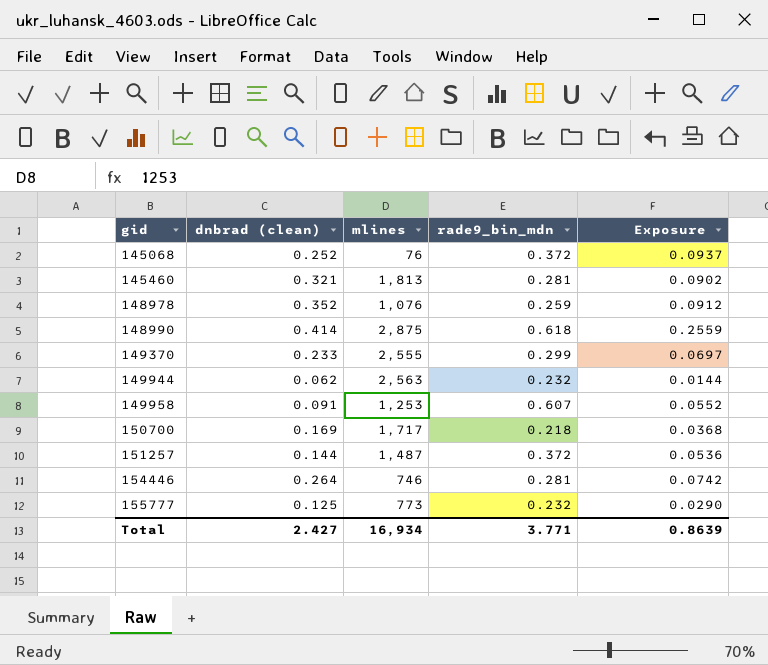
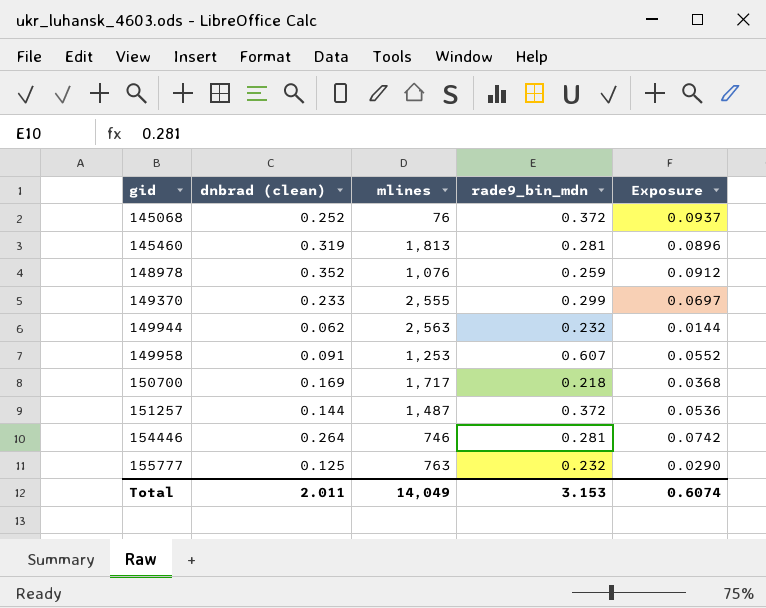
row 148990: 0.414 | 2,875 | 0.618 | 0.2559 -> none
145460 | dnbrad (clean): 0.321 -> 0.319
145460 | Exposure: 0.0902 -> 0.0896
155777 | mlines: 773 -> 763
Total | dnbrad (clean): 2.427 -> 2.011
Total | mlines: 16,934 -> 14,049
Total | rade9_bin_mdn: 3.771 -> 3.153
Total | Exposure: 0.8639 -> 0.6074

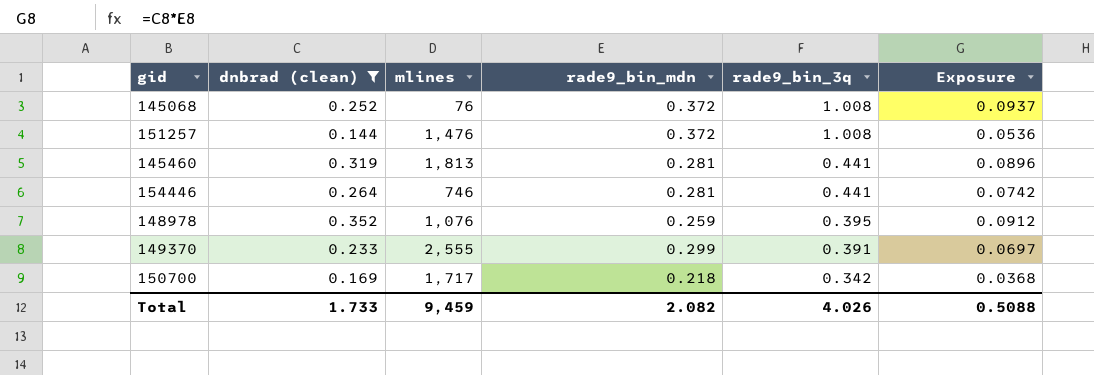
filter: none -> dnbrad (clean) >= 0.144
row order: gid ascending -> rade9_bin_3q descending
column rade9_bin_3q | position: none -> 5
151257 | mlines: 1,487 -> 1,476
Total | dnbrad (clean): 2.011 -> 1.733
Total | mlines: 14,049 -> 9,459
Total | rade9_bin_mdn: 3.153 -> 2.082
Total | Exposure: 0.6074 -> 0.5088

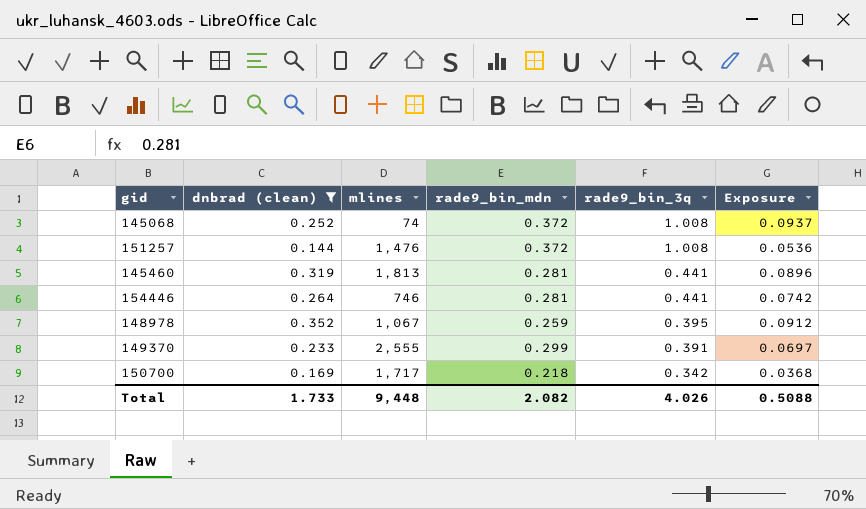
145068 | mlines: 76 -> 74
148978 | mlines: 1,076 -> 1,067
Total | mlines: 9,459 -> 9,448

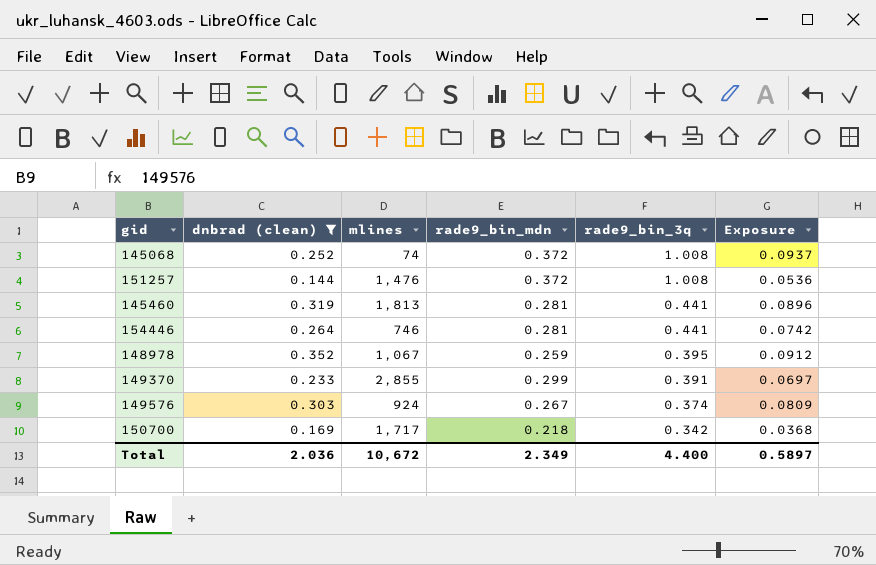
149370 | mlines: 2,555 -> 2,855
row 149576: none -> 0.303 | 924 | 0.267 | 0.374 | 0.0809
Total | dnbrad (clean): 1.733 -> 2.036
Total | mlines: 9,448 -> 10,672
Total | rade9_bin_mdn: 2.082 -> 2.349
Total | rade9_bin_3q: 4.026 -> 4.400
Total | Exposure: 0.5088 -> 0.5897

